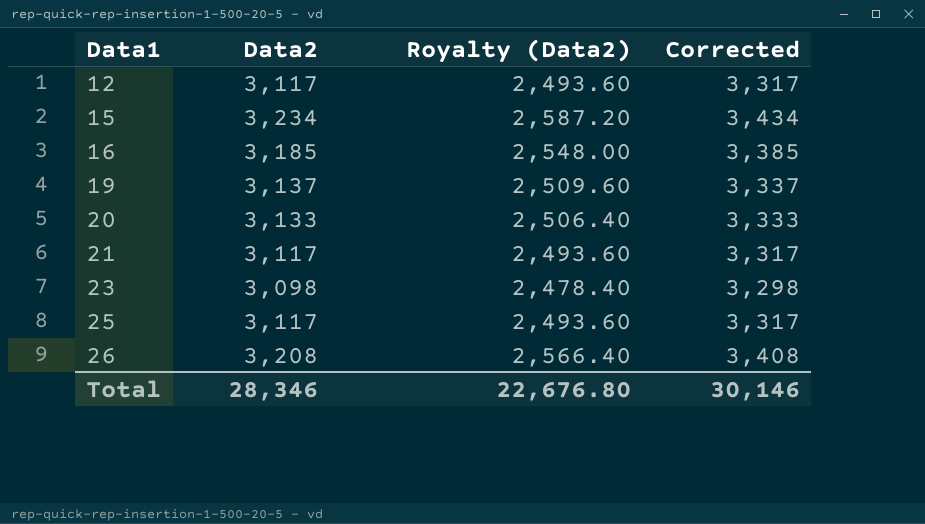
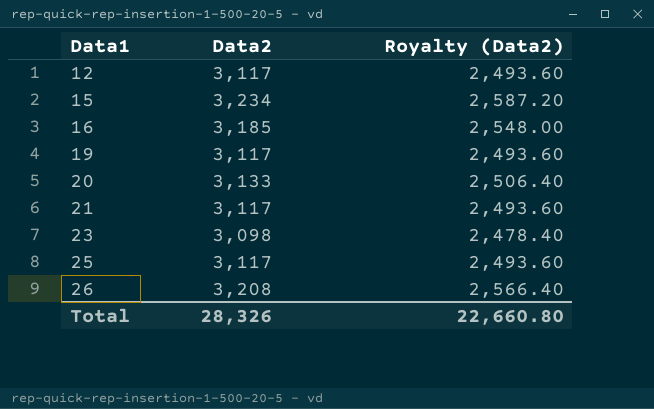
column Corrected | formula: [Data2] + 200 -> none
19 | Data2: 3,137 -> 3,117
19 | Royalty (Data2): 2,509.60 -> 2,493.60
Total | Data2: 28,346 -> 28,326
Total | Royalty (Data2): 22,676.80 -> 22,660.80

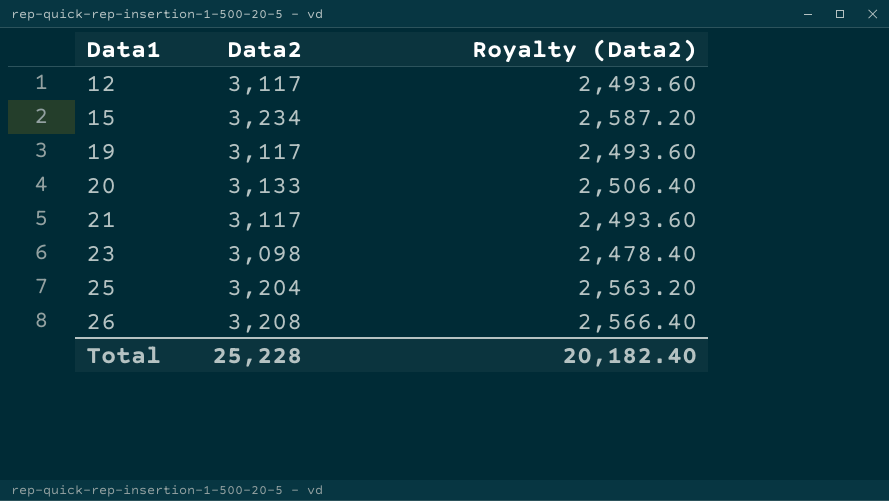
row 16: 3,185 | 2,548.00 -> none
25 | Data2: 3,117 -> 3,204
25 | Royalty (Data2): 2,493.60 -> 2,563.20
Total | Data2: 28,326 -> 25,228
Total | Royalty (Data2): 22,660.80 -> 20,182.40

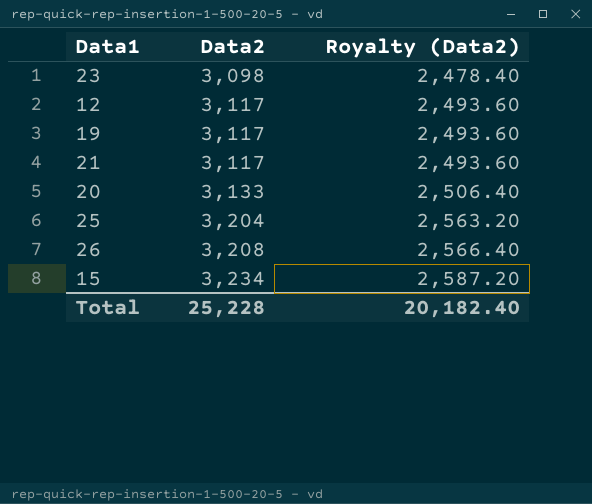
row order: Data1 ascending -> Data2 ascending

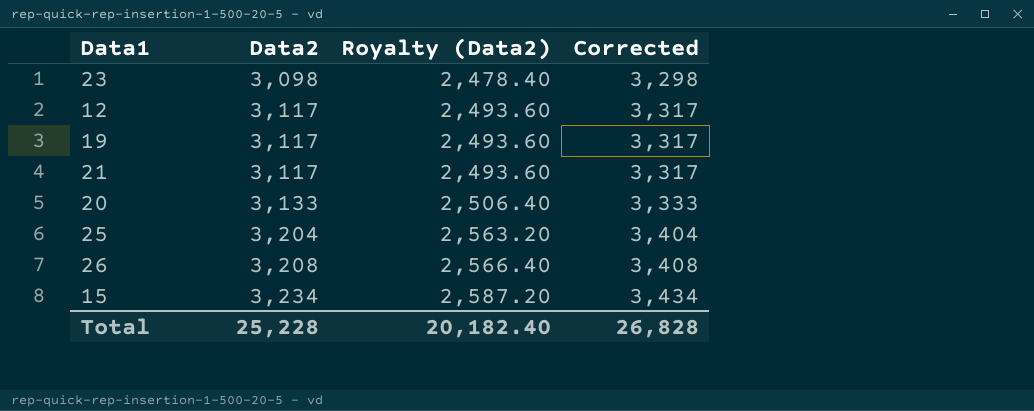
column Corrected | formula: none -> [Data2] + 200

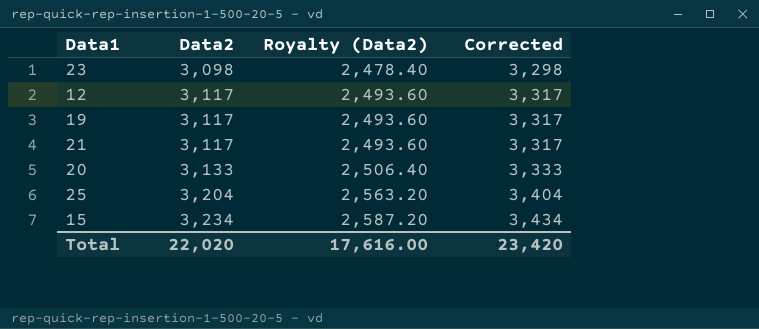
row 26: 3,208 | 2,566.40 | 3,408 -> none
Total | Data2: 25,228 -> 22,020
Total | Royalty (Data2): 20,182.40 -> 17,616.00
Total | Corrected: 26,828 -> 23,420

